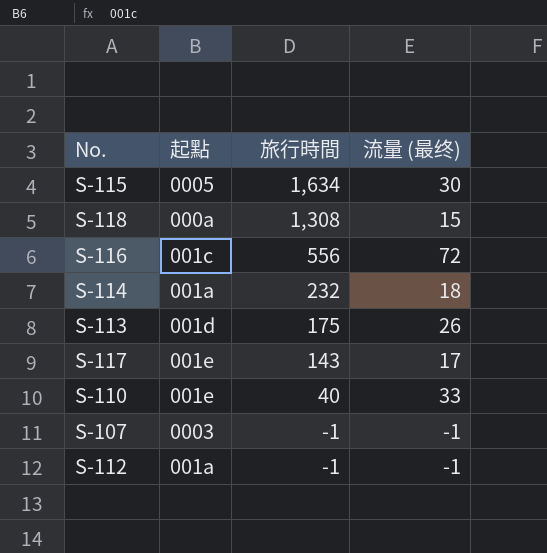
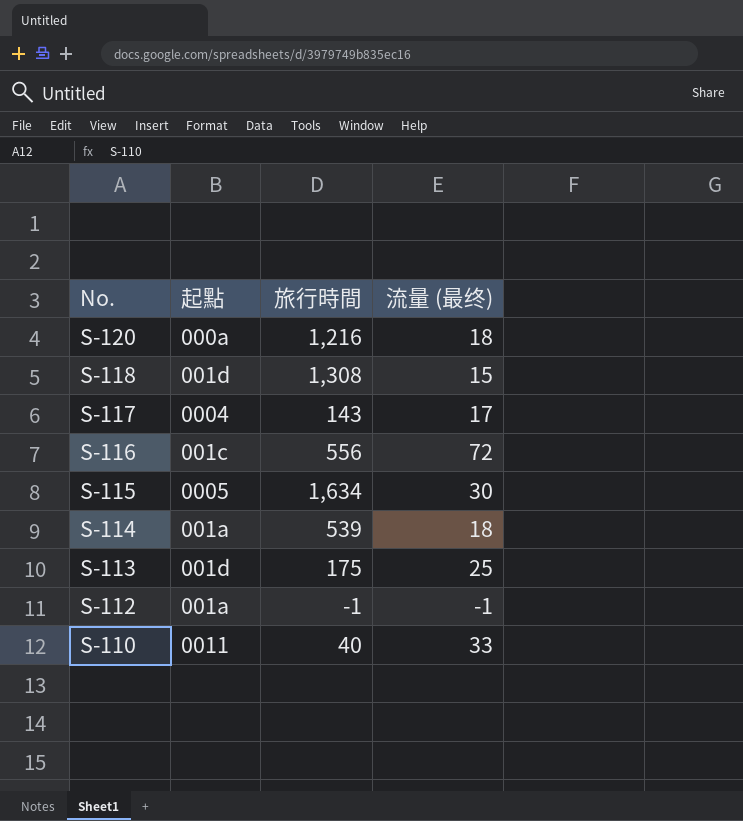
row order: 旅行時間 descending -> No. descending
row S-107: 0003 | -1 | -1 -> none
row S-120: none -> 000a | 1,216 | 18
S-118 | 起點: 000a -> 001d
S-117 | 起點: 001e -> 0004
S-114 | 旅行時間: 232 -> 539
S-113 | 流量 (最终): 26 -> 25
S-110 | 起點: 001e -> 0011

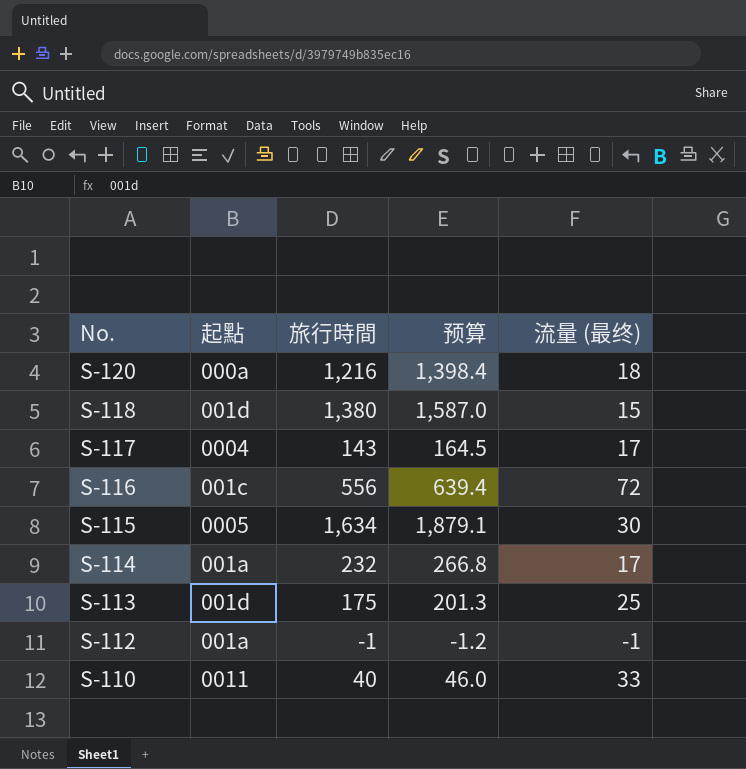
column 预算 | formula: none -> [旅行時間] * 1.15
S-118 | 旅行時間: 1,308 -> 1,380
S-114 | 旅行時間: 539 -> 232
S-114 | 流量 (最终): 18 -> 17

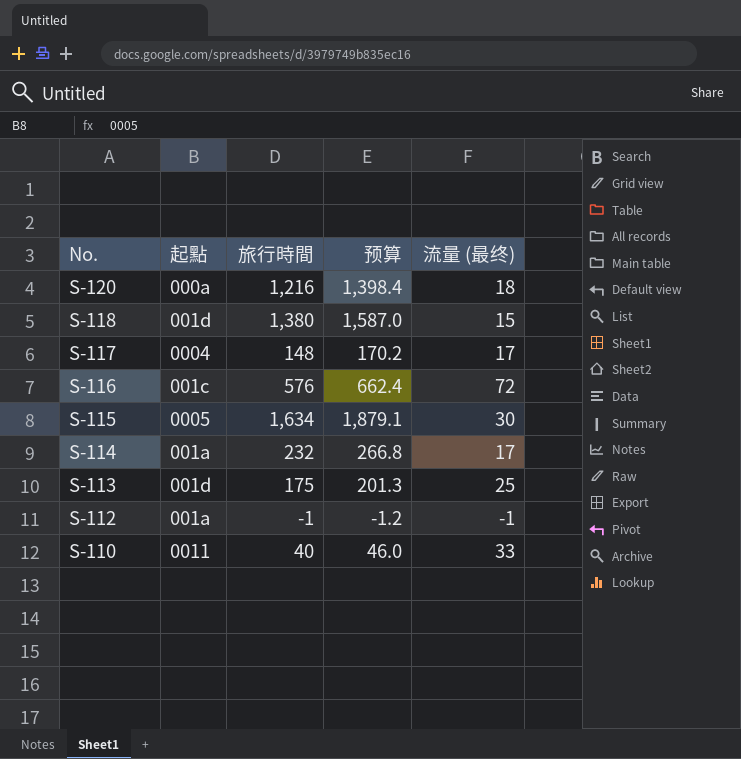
S-117 | 旅行時間: 143 -> 148
S-117 | 预算: 164.5 -> 170.2
S-116 | 旅行時間: 556 -> 576
S-116 | 预算: 639.4 -> 662.4

